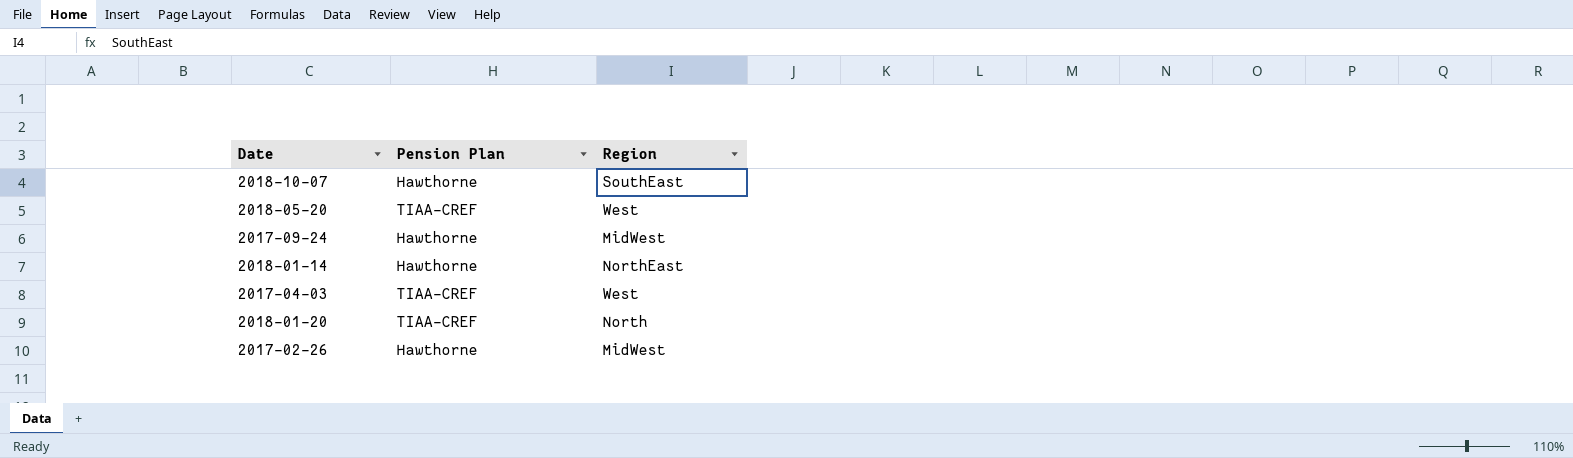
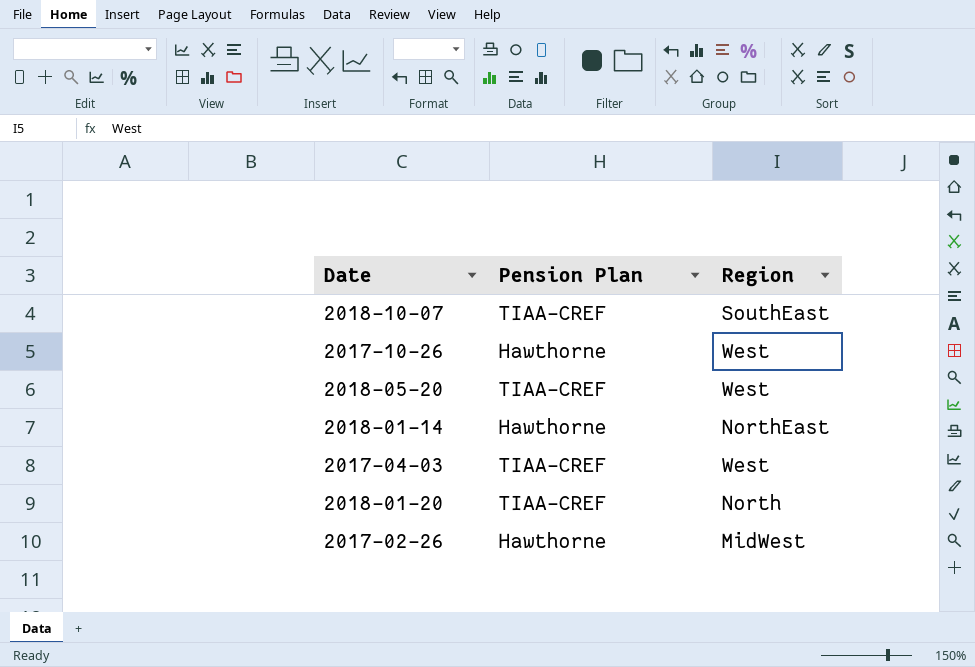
row 2017-09-24: Hawthorne | MidWest -> none
2018-10-07 | Pension Plan: Hawthorne -> TIAA-CREF
row 2017-10-26: none -> Hawthorne | West

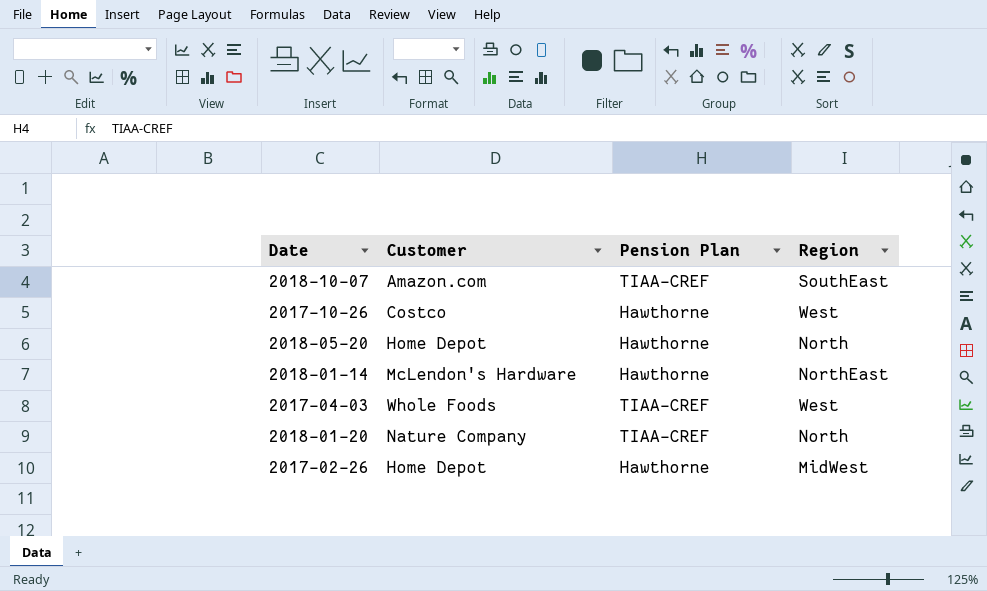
column Customer | position: none -> 2
2018-05-20 | Pension Plan: TIAA-CREF -> Hawthorne
2018-05-20 | Region: West -> North

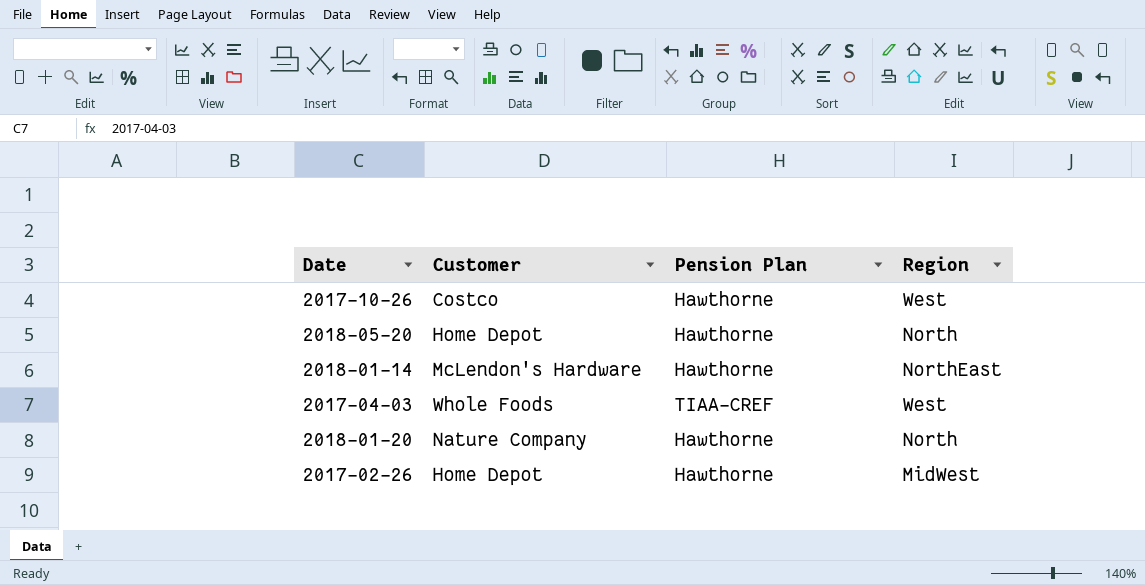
row 2018-10-07: Amazon.com | TIAA-CREF | SouthEast -> none
2018-01-20 | Pension Plan: TIAA-CREF -> Hawthorne

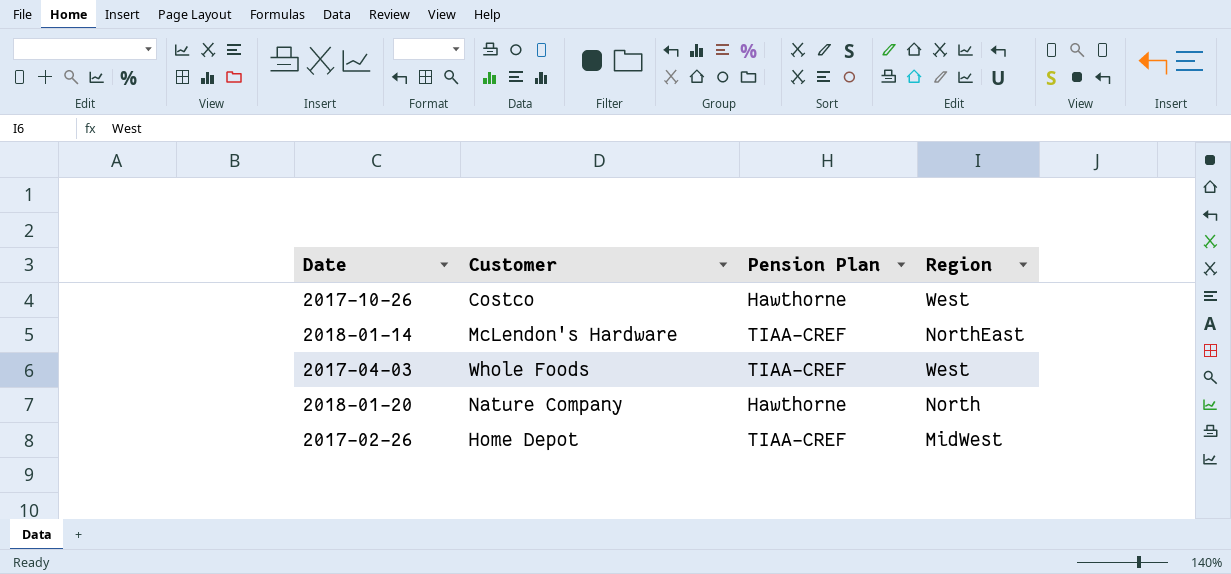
row 2018-05-20: Home Depot | Hawthorne | North -> none
2018-01-14 | Pension Plan: Hawthorne -> TIAA-CREF
2017-02-26 | Pension Plan: Hawthorne -> TIAA-CREF

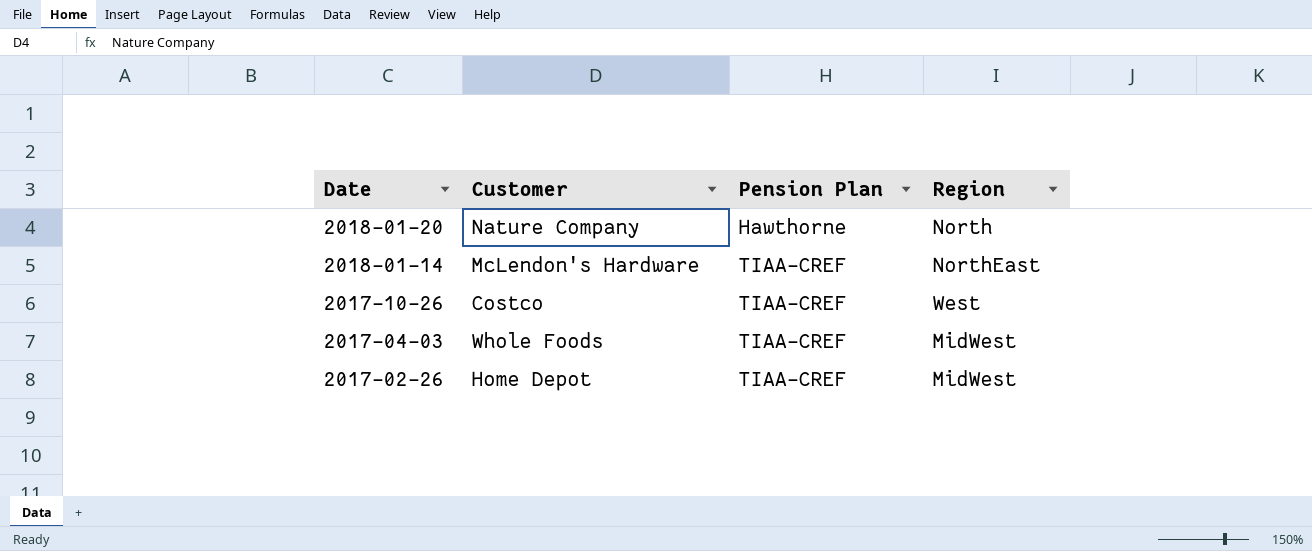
row order: none -> Date descending
2017-10-26 | Pension Plan: Hawthorne -> TIAA-CREF
2017-04-03 | Region: West -> MidWest

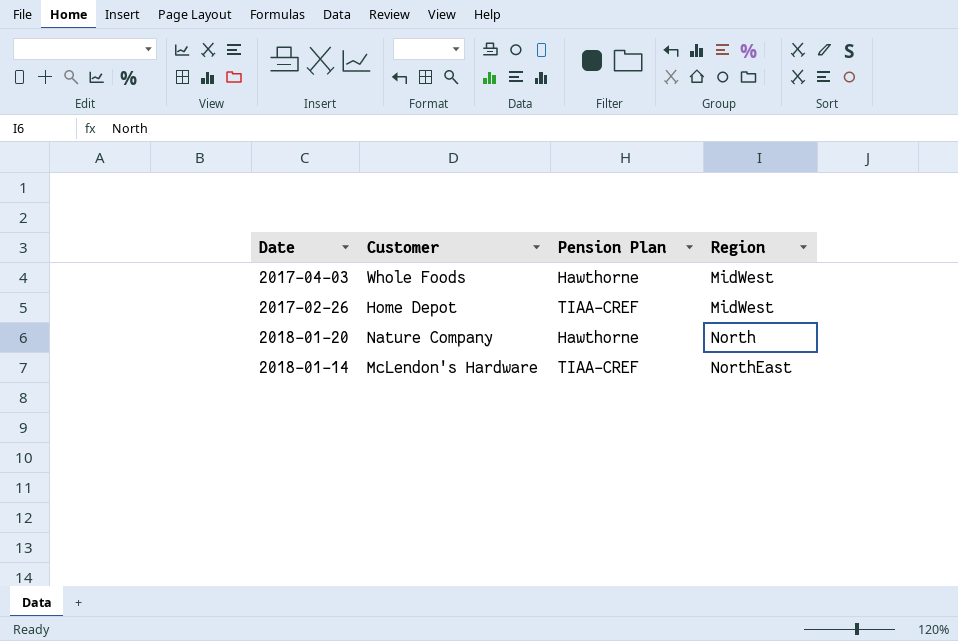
row order: Date descending -> Region ascending
row 2017-10-26: Costco | TIAA-CREF | West -> none
2017-04-03 | Pension Plan: TIAA-CREF -> Hawthorne

